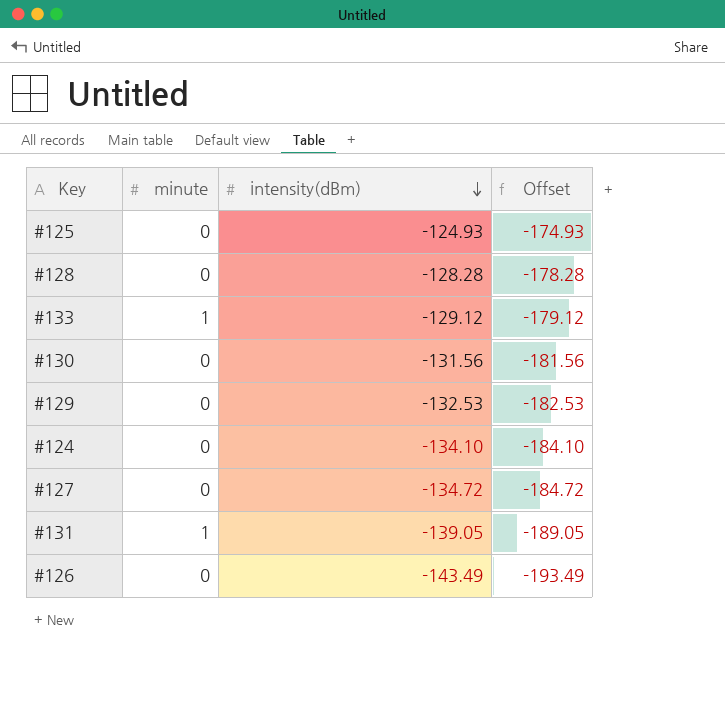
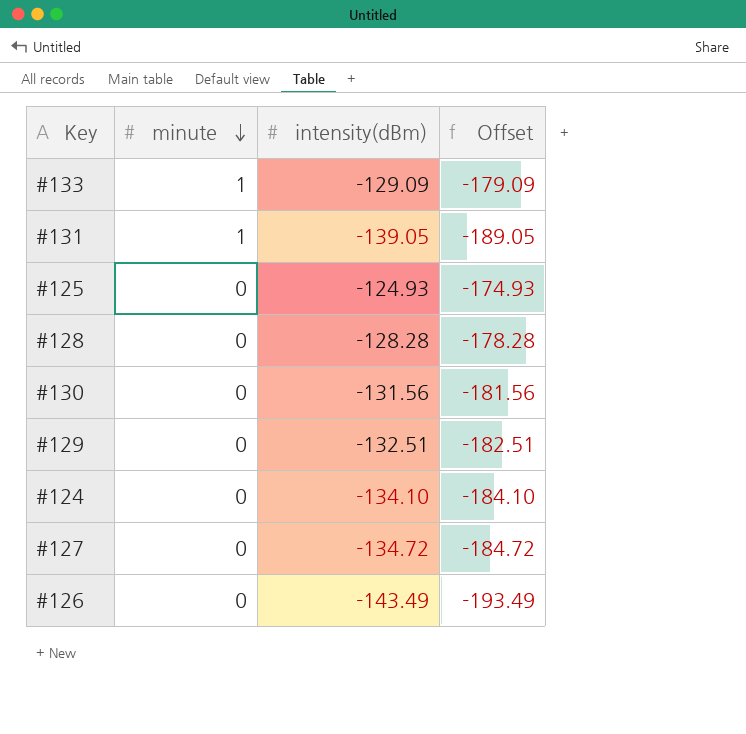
row order: intensity(dBm) descending -> minute descending
#133 | intensity(dBm): -129.12 -> -129.09
#133 | Offset: -179.12 -> -179.09
#129 | intensity(dBm): -132.53 -> -132.51
#129 | Offset: -182.53 -> -182.51

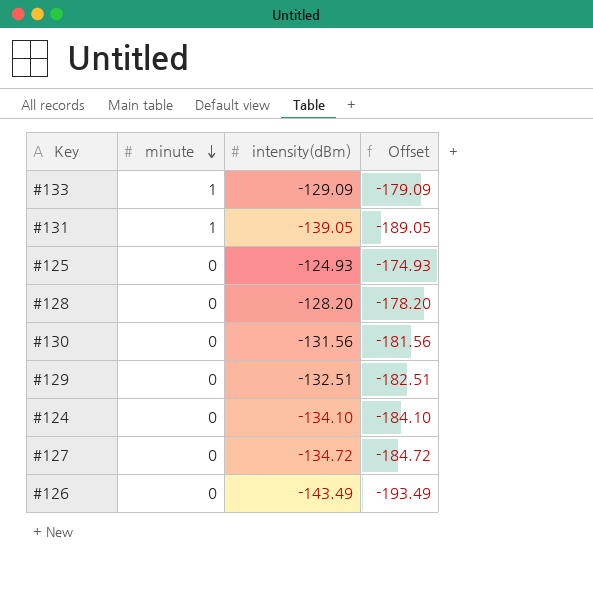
#128 | intensity(dBm): -128.28 -> -128.20
#128 | Offset: -178.28 -> -178.20

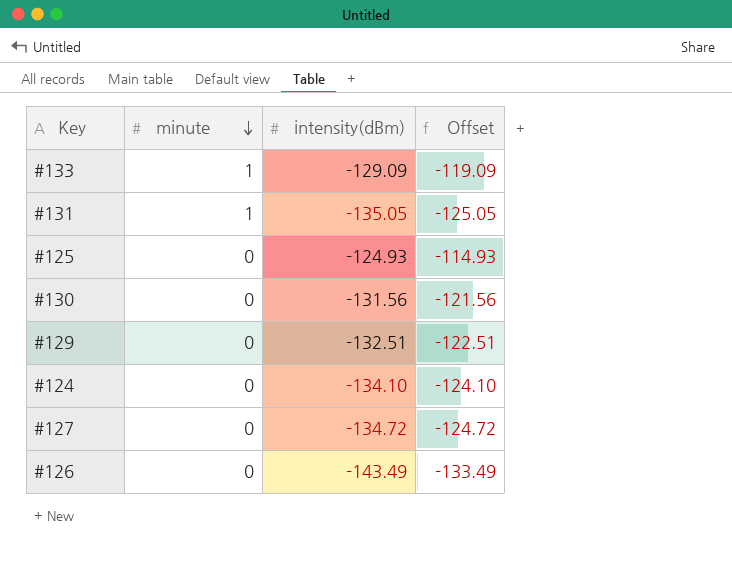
column Offset | formula: [intensity(dBm)] - 50 -> [intensity(dBm)] + 10
row #128: 0 | -128.20 | -178.20 -> none
#131 | intensity(dBm): -139.05 -> -135.05

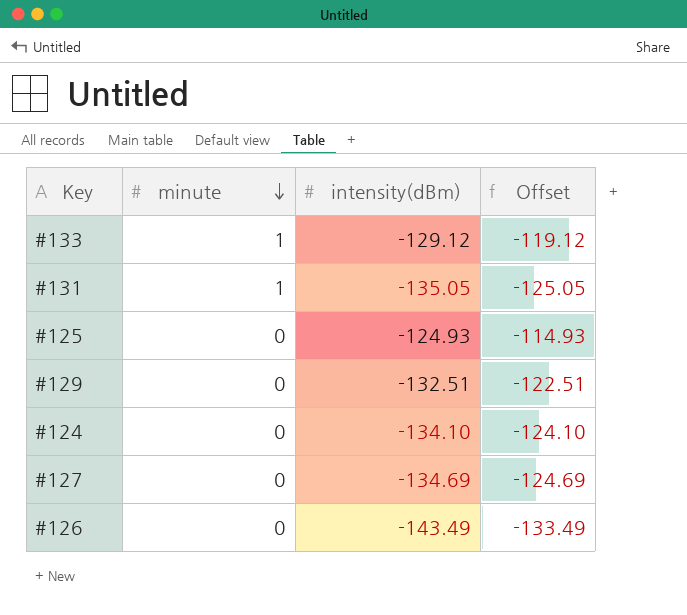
row #130: 0 | -131.56 | -121.56 -> none
#133 | intensity(dBm): -129.09 -> -129.12
#133 | Offset: -119.09 -> -119.12
#127 | intensity(dBm): -134.72 -> -134.69
#127 | Offset: -124.72 -> -124.69

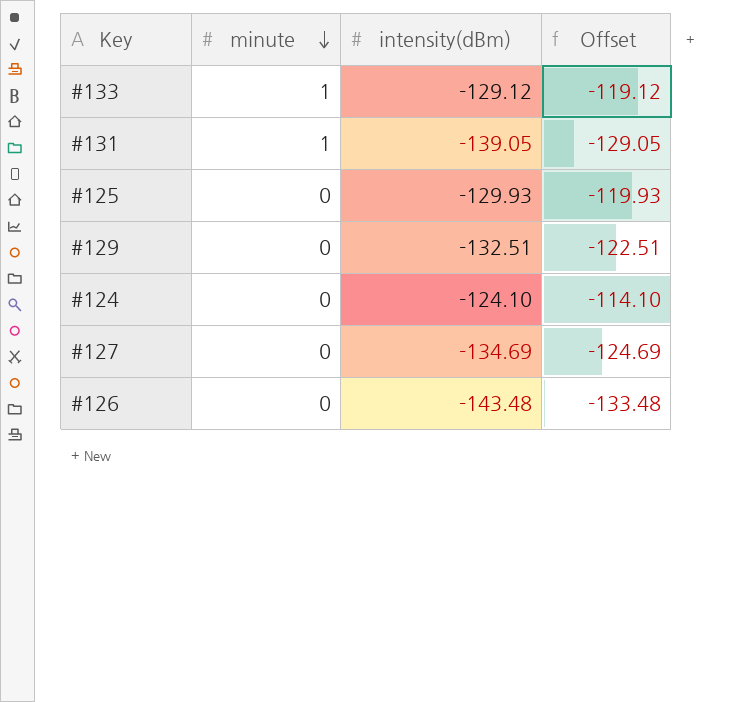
#131 | intensity(dBm): -135.05 -> -139.05
#131 | Offset: -125.05 -> -129.05
#125 | intensity(dBm): -124.93 -> -129.93
#125 | Offset: -114.93 -> -119.93
#124 | intensity(dBm): -134.10 -> -124.10
#124 | Offset: -124.10 -> -114.10
#126 | intensity(dBm): -143.49 -> -143.48
#126 | Offset: -133.49 -> -133.48

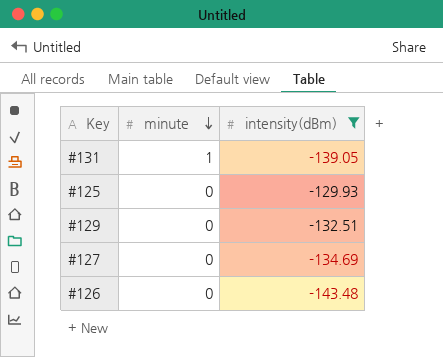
filter: none -> intensity(dBm) <= -129.93
column Offset | formula: [intensity(dBm)] + 10 -> none

